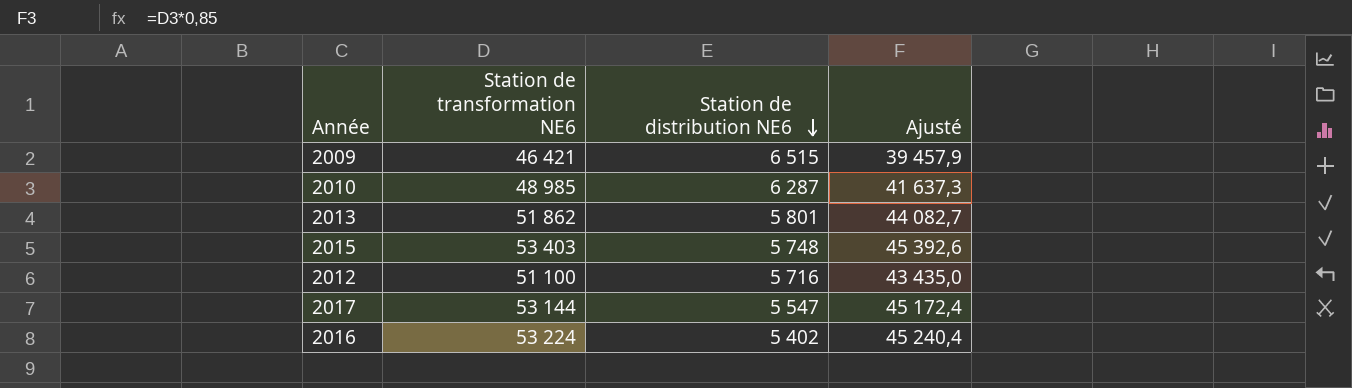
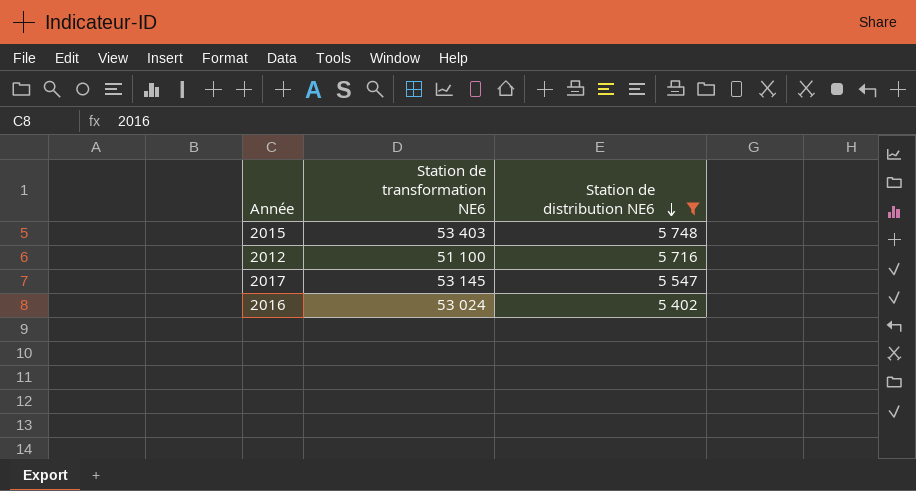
filter: none -> Station de distribution NE6 <= 5 748
column Ajusté | formula: [Station de transformation NE6] * 0,85 -> none
2017 | Station de transformation NE6: 53 144 -> 53 145
2016 | Station de transformation NE6: 53 224 -> 53 024

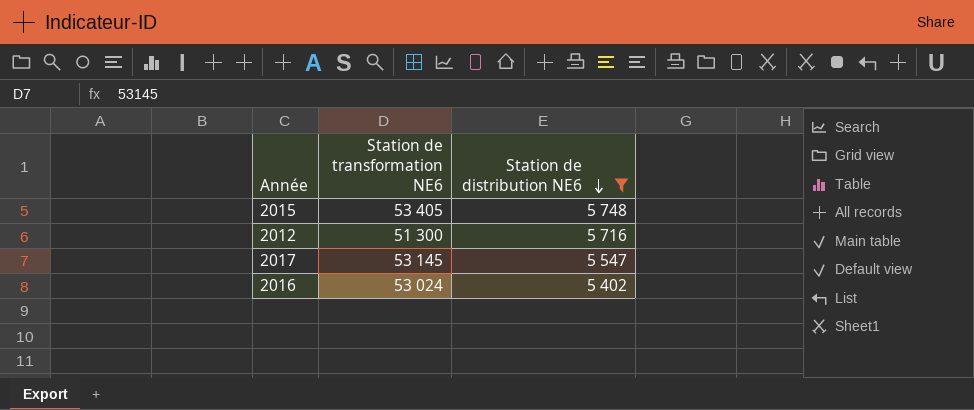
2015 | Station de transformation NE6: 53 403 -> 53 405
2012 | Station de transformation NE6: 51 100 -> 51 300

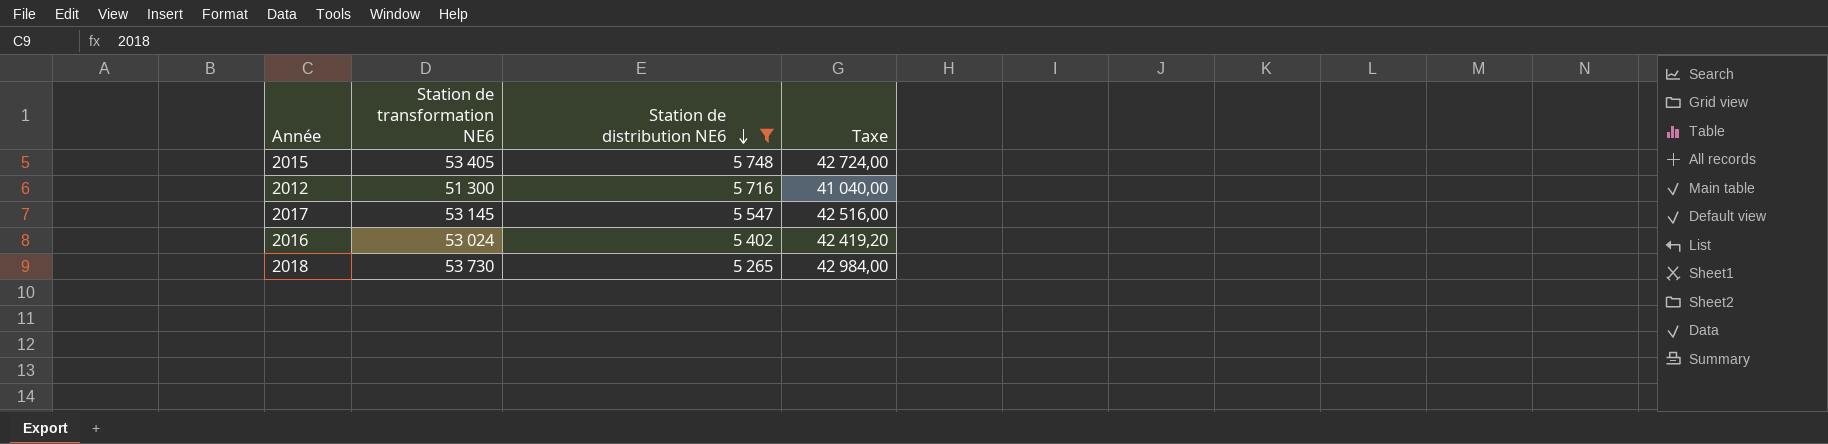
column Taxe | formula: none -> [Station de transformation NE6] * 0,8
row 2018: none -> 53 730 | 5 265 | 42 984,00

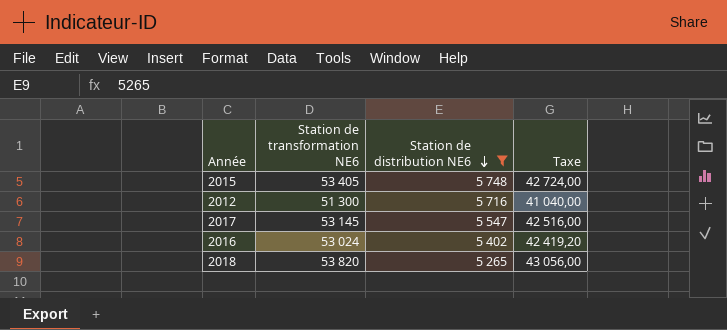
2018 | Station de transformation NE6: 53 730 -> 53 820
2018 | Taxe: 42 984,00 -> 43 056,00

